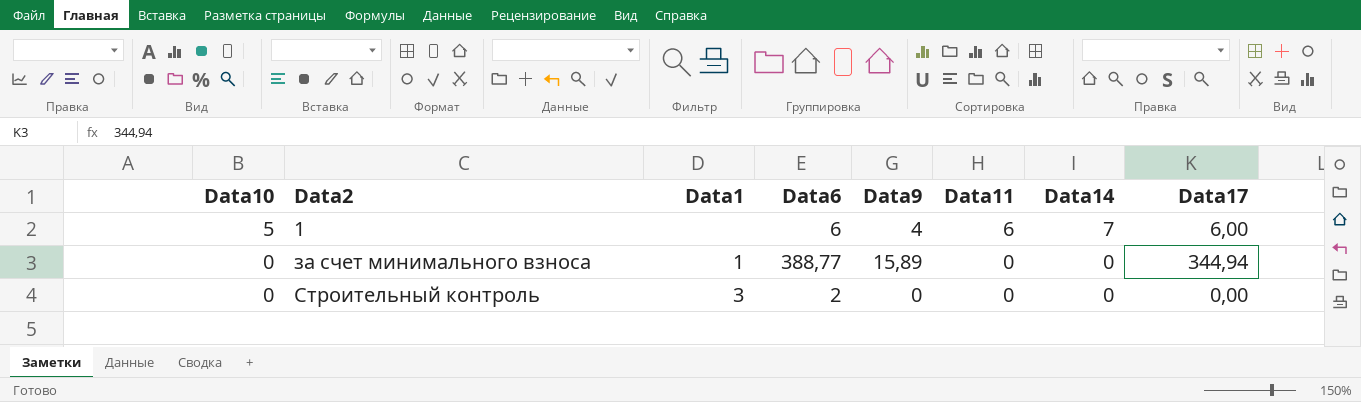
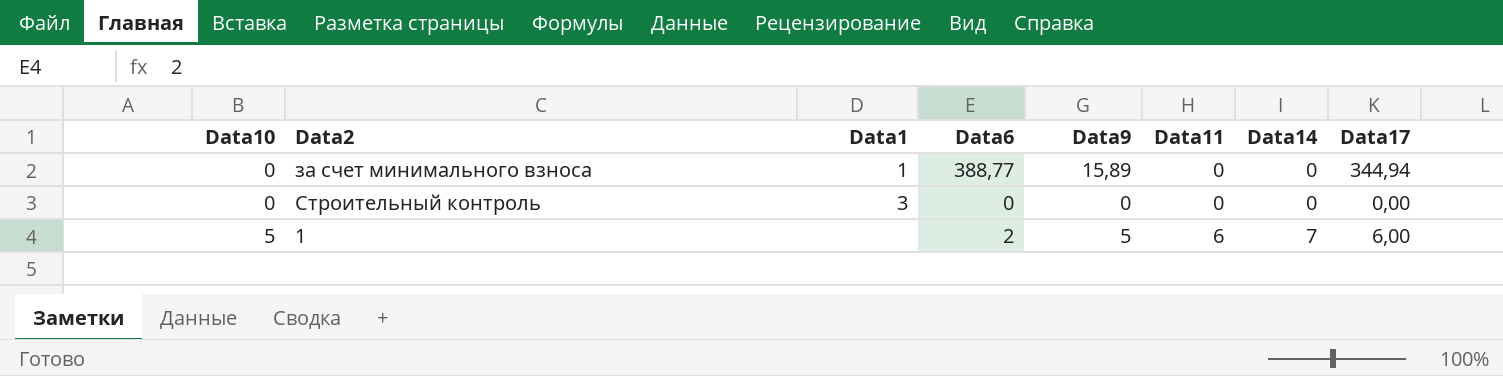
row order: Data10 descending -> Data10 ascending
Строительный контроль | Data6: 2 -> 0
1 | Data6: 6 -> 2
1 | Data9: 4 -> 5

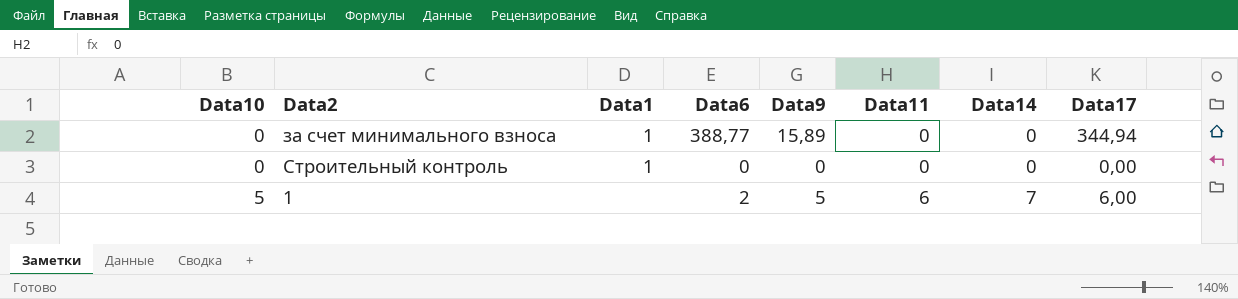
Строительный контроль | Data1: 3 -> 1

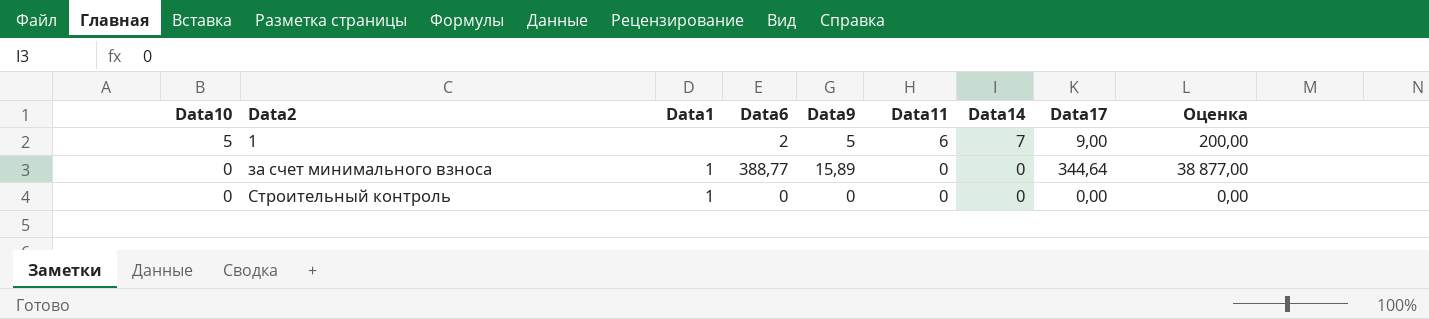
row order: Data10 ascending -> Data10 descending
column Оценка | formula: none -> [Data6] * 100
1 | Data17: 6,00 -> 9,00
за счет минимального взноса | Data17: 344,94 -> 344,64

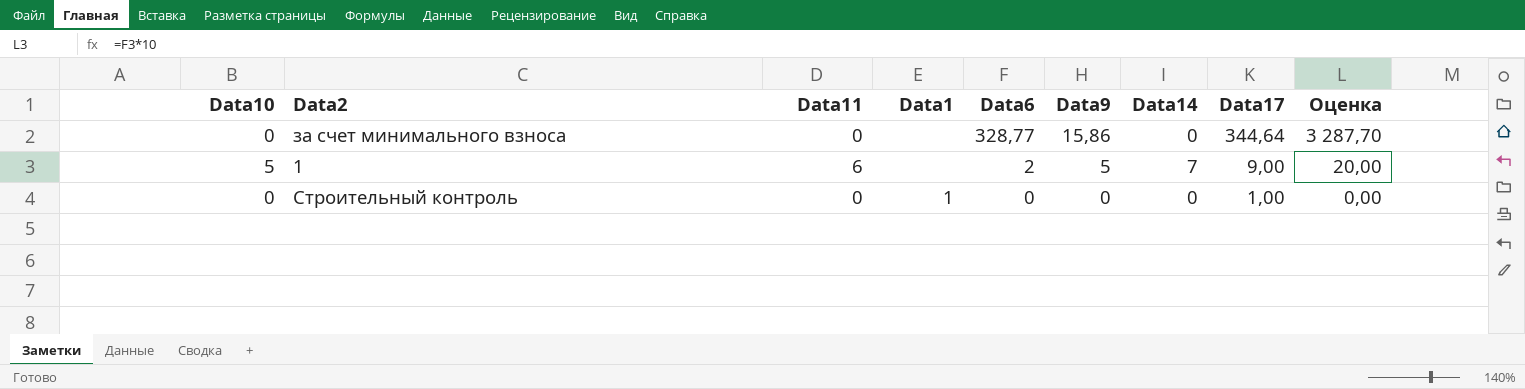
row order: Data10 descending -> Data6 descending
column Data11 | position: 6 -> 3
column Оценка | formula: [Data6] * 100 -> [Data6] * 10
за счет минимального взноса | Data1: 1 -> none
за счет минимального взноса | Data6: 388,77 -> 328,77
за счет минимального взноса | Data9: 15,89 -> 15,86
Строительный контроль | Data17: 0,00 -> 1,00

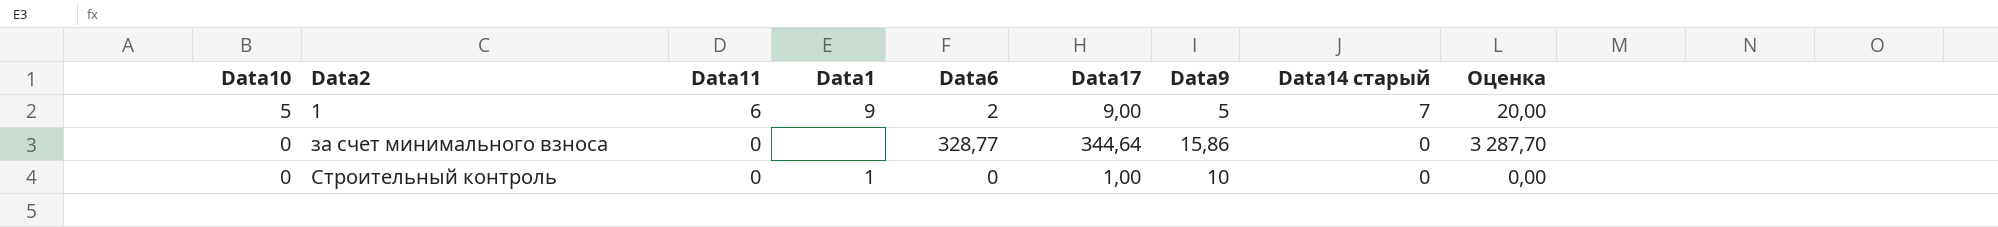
row order: Data6 descending -> Data10 descending
column Data17 | position: 8 -> 6
column name: Data14 -> Data14 старый
1 | Data1: none -> 9
Строительный контроль | Data9: 0 -> 10

